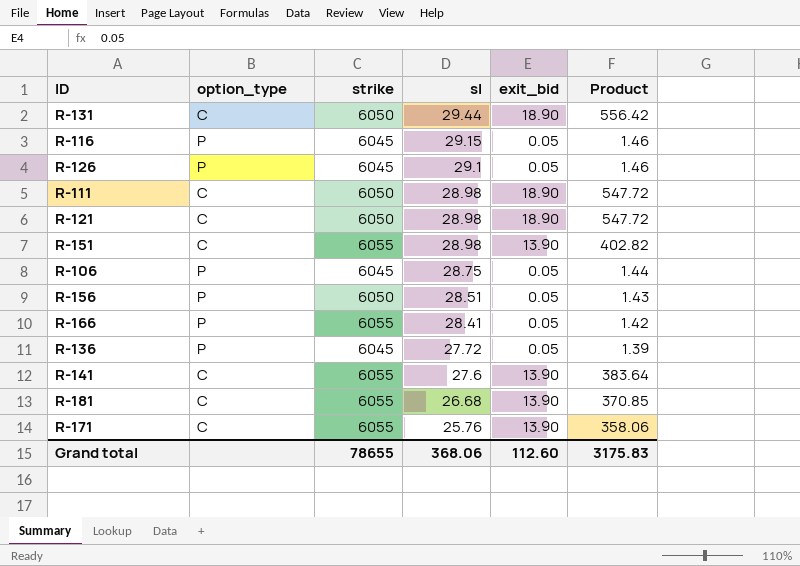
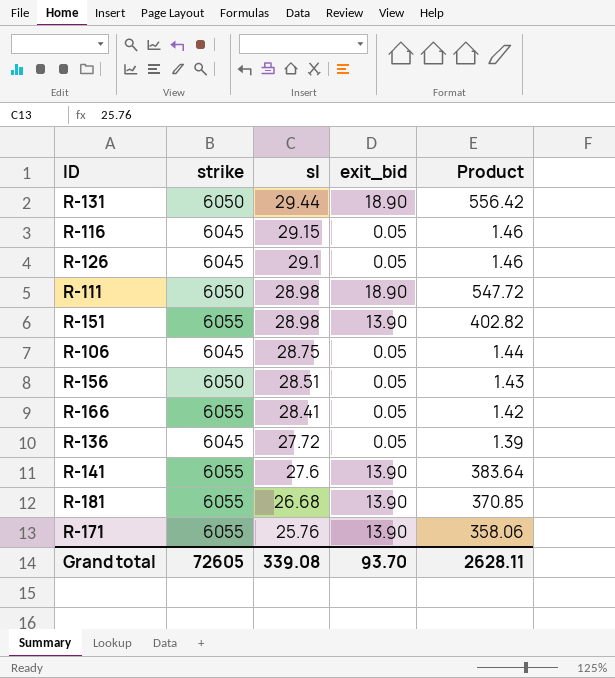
column option_type | position: 2 -> none
row R-121: C | 6050 | 28.98 | 18.90 | 547.72 -> none
Grand total | strike: 78655 -> 72605
Grand total | sl: 368.06 -> 339.08
Grand total | exit_bid: 112.60 -> 93.70
Grand total | Product: 3175.83 -> 2628.11

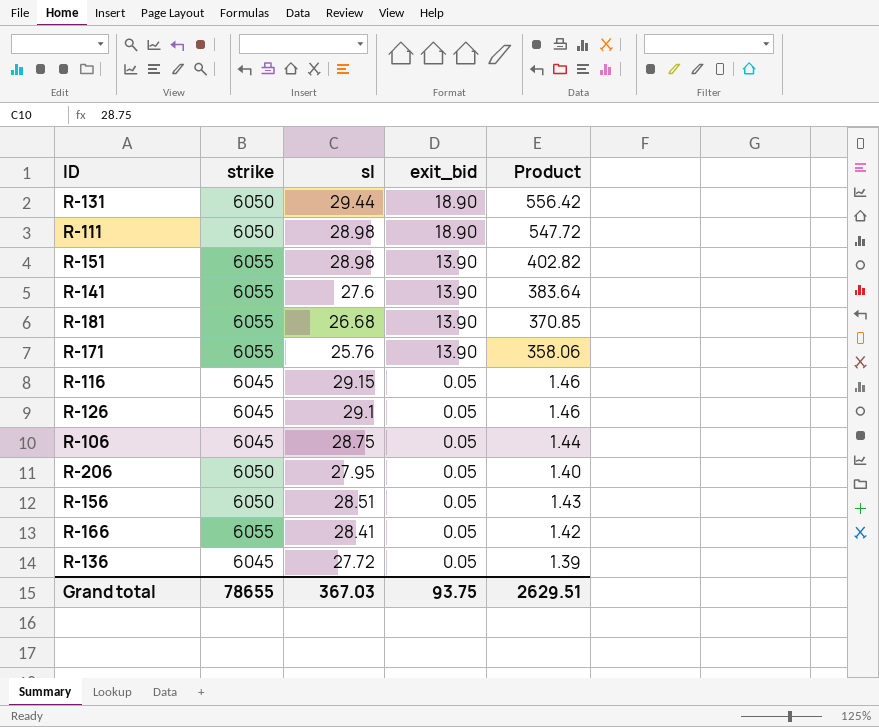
row order: sl descending -> exit_bid descending
row R-206: none -> 6050 | 27.95 | 0.05 | 1.40
Grand total | strike: 72605 -> 78655
Grand total | sl: 339.08 -> 367.03
Grand total | exit_bid: 93.70 -> 93.75
Grand total | Product: 2628.11 -> 2629.51

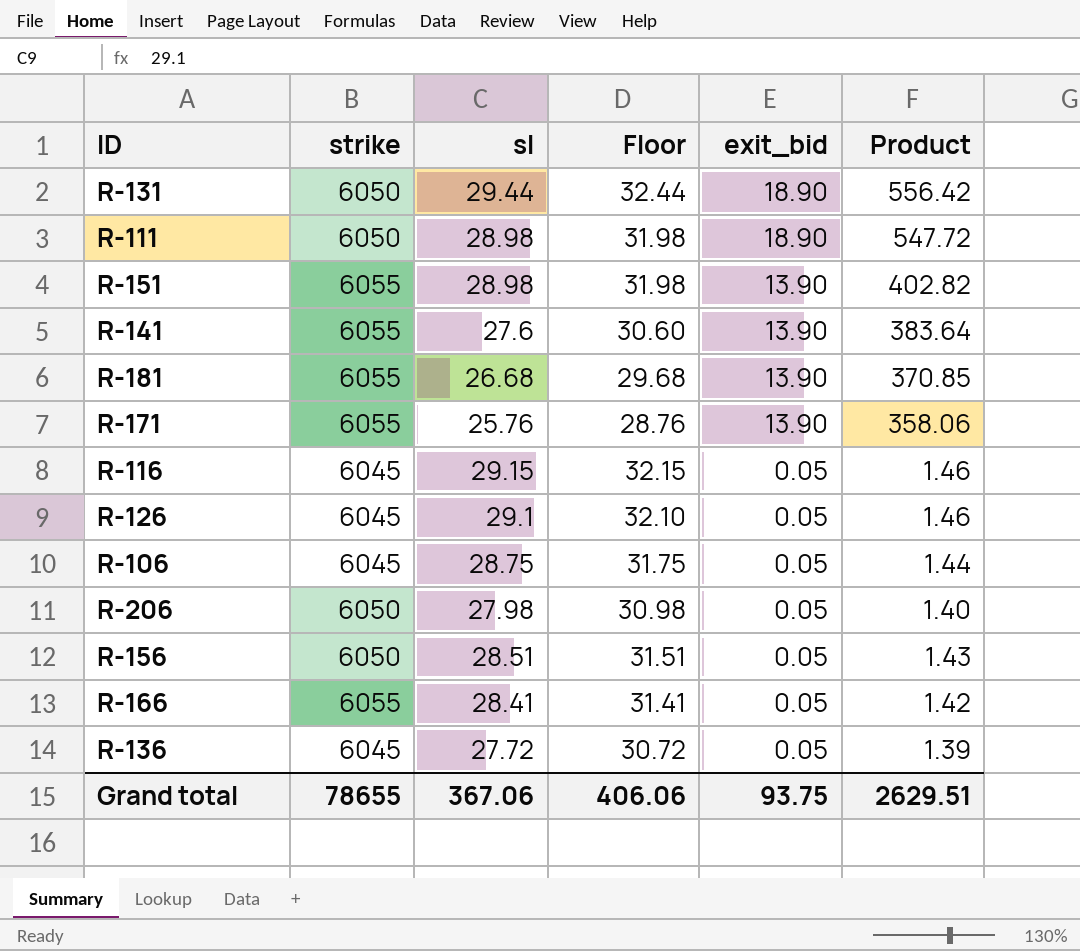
column Floor | formula: none -> [sl] + 3
R-206 | sl: 27.95 -> 27.98
Grand total | sl: 367.03 -> 367.06

